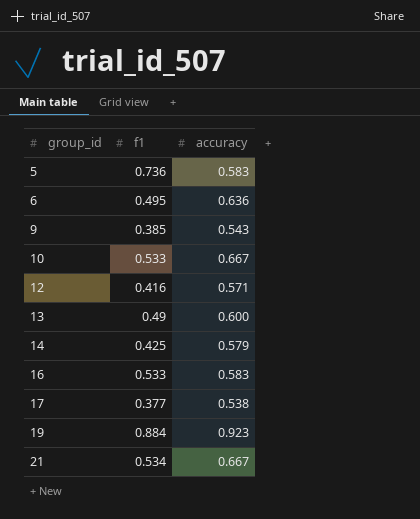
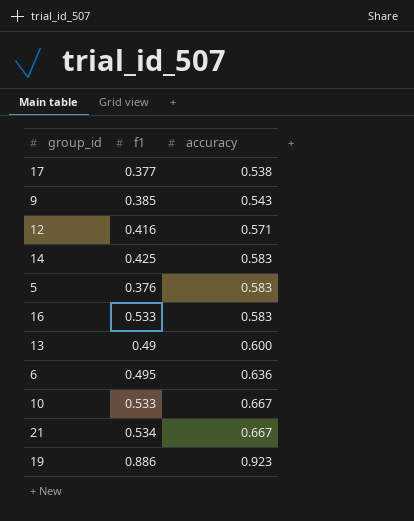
row order: group_id ascending -> accuracy ascending
14 | accuracy: 0.579 -> 0.583
5 | f1: 0.736 -> 0.376
19 | f1: 0.884 -> 0.886

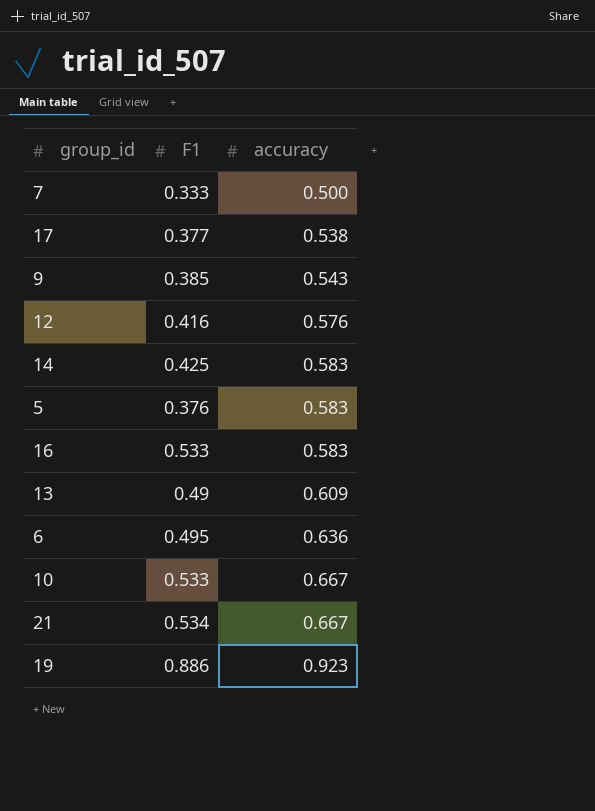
column name: f1 -> F1
row 7: none -> 0.333 | 0.500
12 | accuracy: 0.571 -> 0.576
13 | accuracy: 0.600 -> 0.609

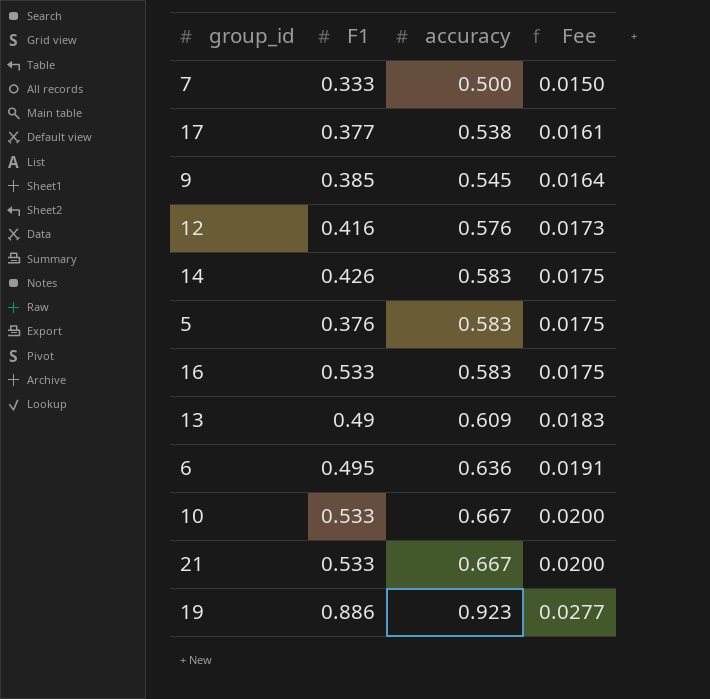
column Fee | formula: none -> [accuracy] * 0.03
9 | accuracy: 0.543 -> 0.545
14 | F1: 0.425 -> 0.426
21 | F1: 0.534 -> 0.533

